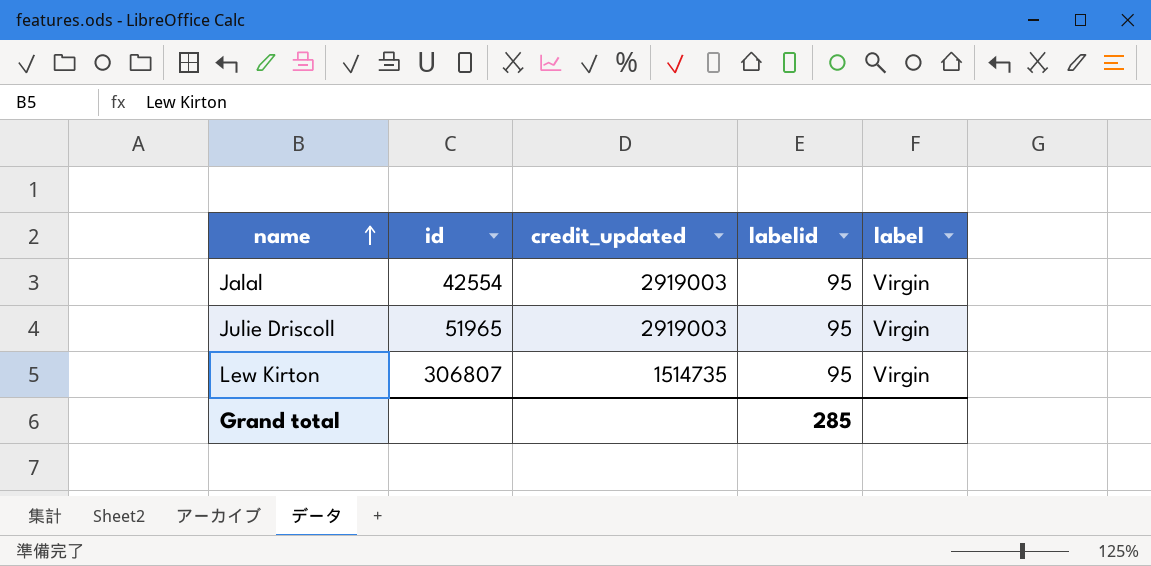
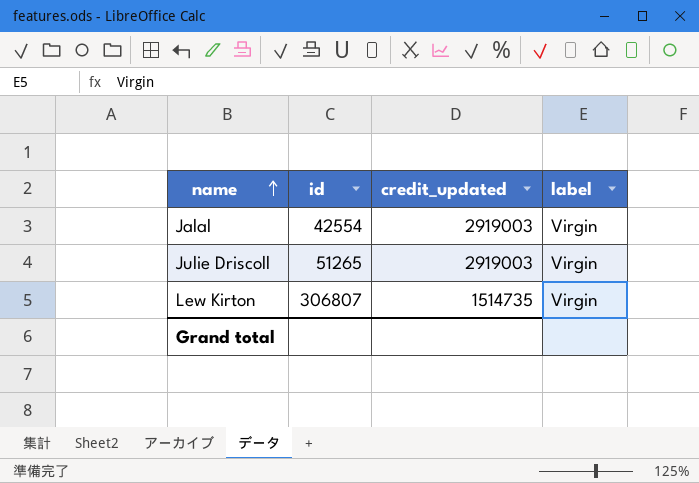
column labelid | position: 4 -> none
Julie Driscoll | id: 51965 -> 51265

